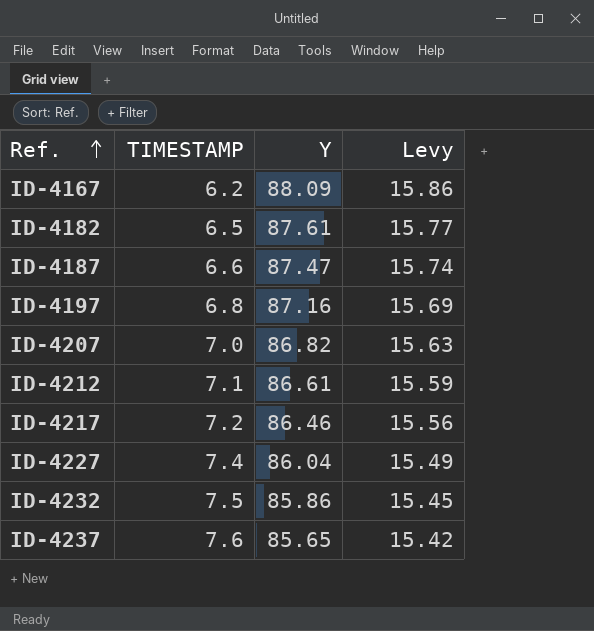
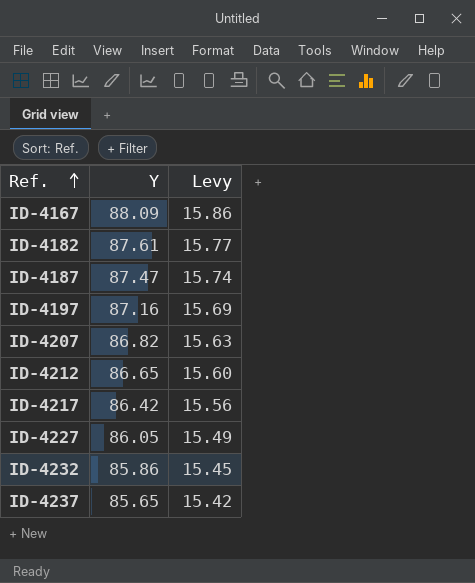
column TIMESTAMP | position: 2 -> none
ID-4212 | Y: 86.61 -> 86.65
ID-4212 | Levy: 15.59 -> 15.60
ID-4217 | Y: 86.46 -> 86.42
ID-4227 | Y: 86.04 -> 86.05

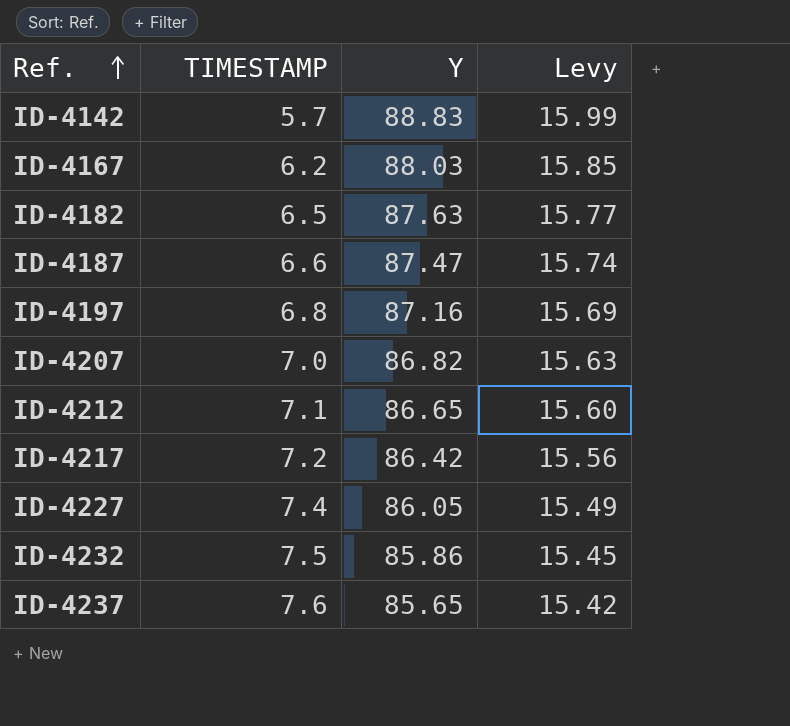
column TIMESTAMP | position: none -> 2
row ID-4142: none -> 5.7 | 88.83 | 15.99
ID-4167 | Y: 88.09 -> 88.03
ID-4167 | Levy: 15.86 -> 15.85
ID-4182 | Y: 87.61 -> 87.63

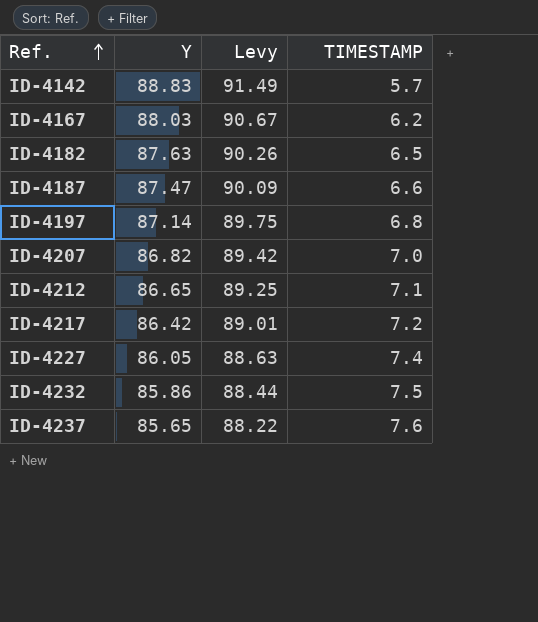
column Levy | formula: [Y] * 0.18 -> [Y] * 1.03
column TIMESTAMP | position: 2 -> 4
ID-4197 | Y: 87.16 -> 87.14

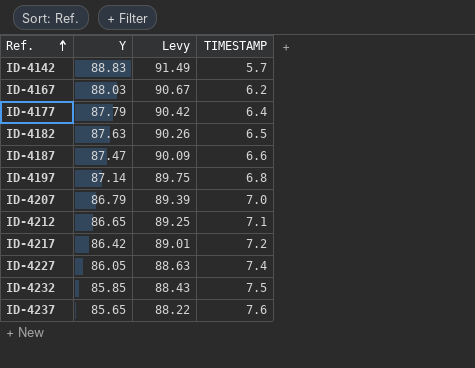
row ID-4177: none -> 87.79 | 90.42 | 6.4
ID-4207 | Y: 86.82 -> 86.79
ID-4207 | Levy: 89.42 -> 89.39
ID-4232 | Y: 85.86 -> 85.85
ID-4232 | Levy: 88.44 -> 88.43

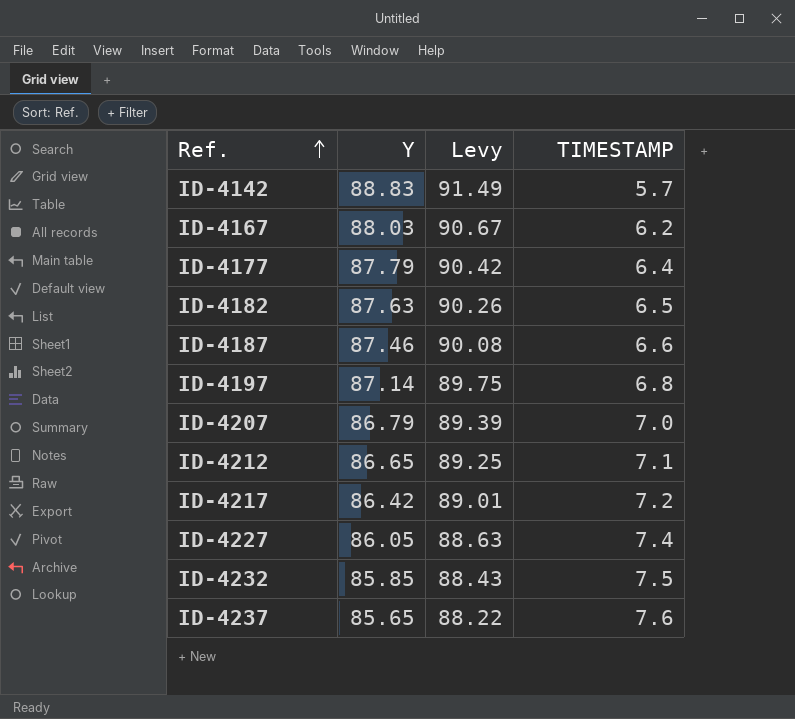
ID-4187 | Y: 87.47 -> 87.46
ID-4187 | Levy: 90.09 -> 90.08

